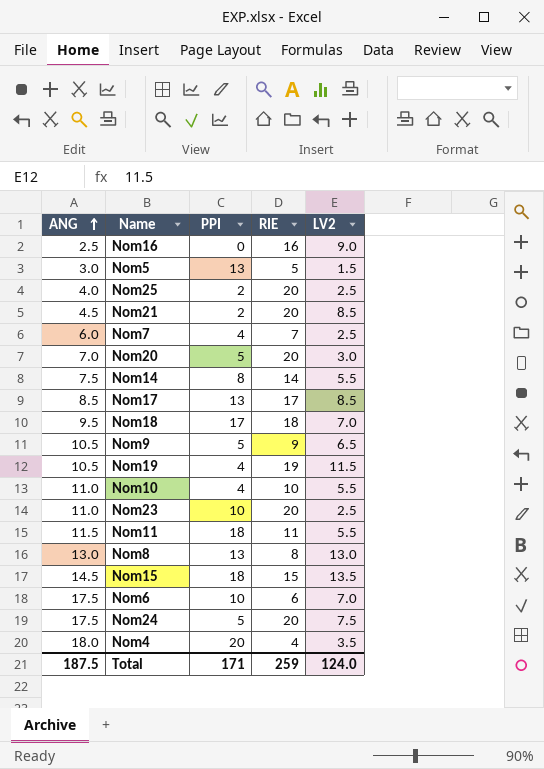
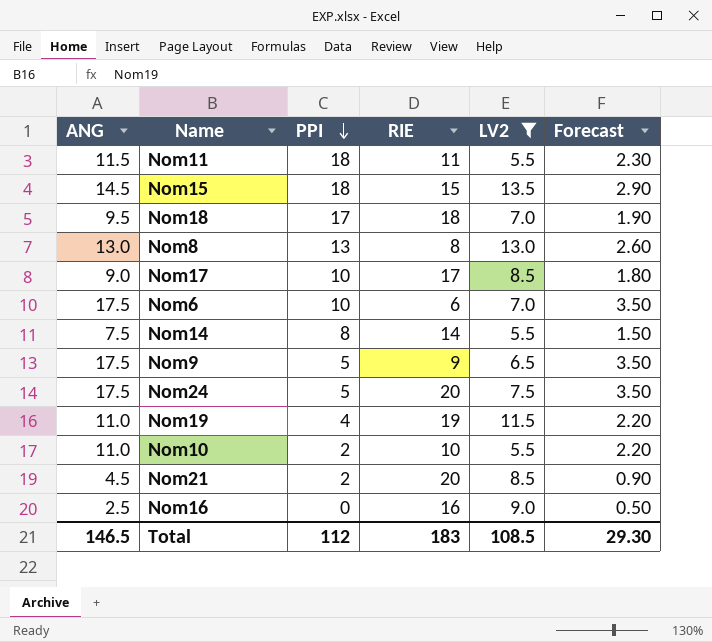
filter: none -> LV2 >= 5.5
row order: ANG ascending -> PPI descending
column Forecast | formula: none -> [ANG] * 0.2
Nom17 | ANG: 8.5 -> 9.0
Nom17 | PPI: 13 -> 10
Nom9 | ANG: 10.5 -> 17.5
Nom19 | ANG: 10.5 -> 11.0
Nom10 | PPI: 4 -> 2
Total | ANG: 187.5 -> 146.5
Total | PPI: 171 -> 112
Total | RIE: 259 -> 183
Total | LV2: 124.0 -> 108.5

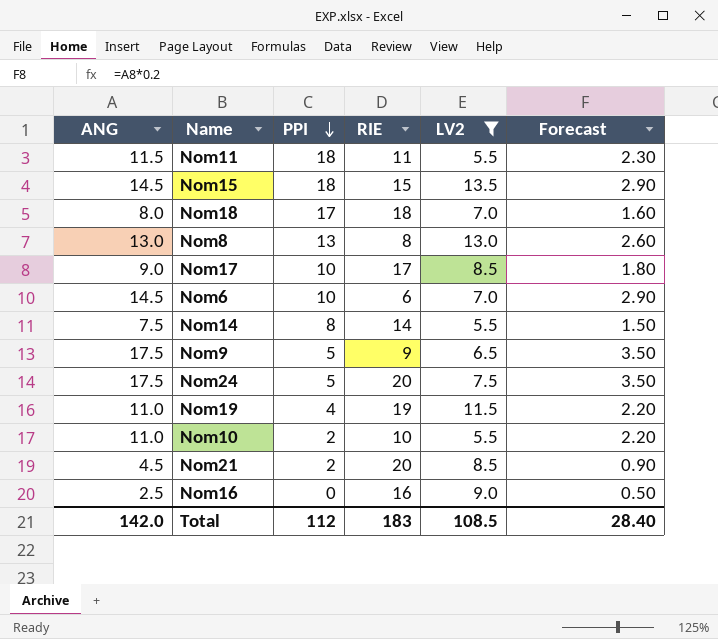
Nom18 | ANG: 9.5 -> 8.0
Nom18 | Forecast: 1.90 -> 1.60
Nom6 | ANG: 17.5 -> 14.5
Nom6 | Forecast: 3.50 -> 2.90
Total | ANG: 146.5 -> 142.0
Total | Forecast: 29.30 -> 28.40

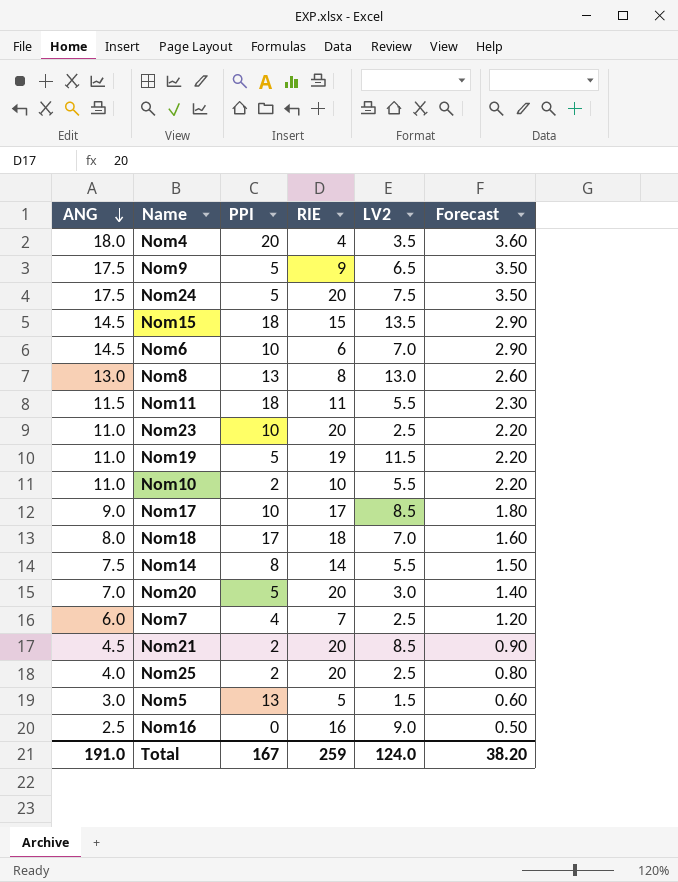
filter: LV2 >= 5.5 -> none
row order: PPI descending -> ANG descending
Nom19 | PPI: 4 -> 5
Total | ANG: 142.0 -> 191.0
Total | PPI: 112 -> 167
Total | RIE: 183 -> 259
Total | LV2: 108.5 -> 124.0
Total | Forecast: 28.40 -> 38.20

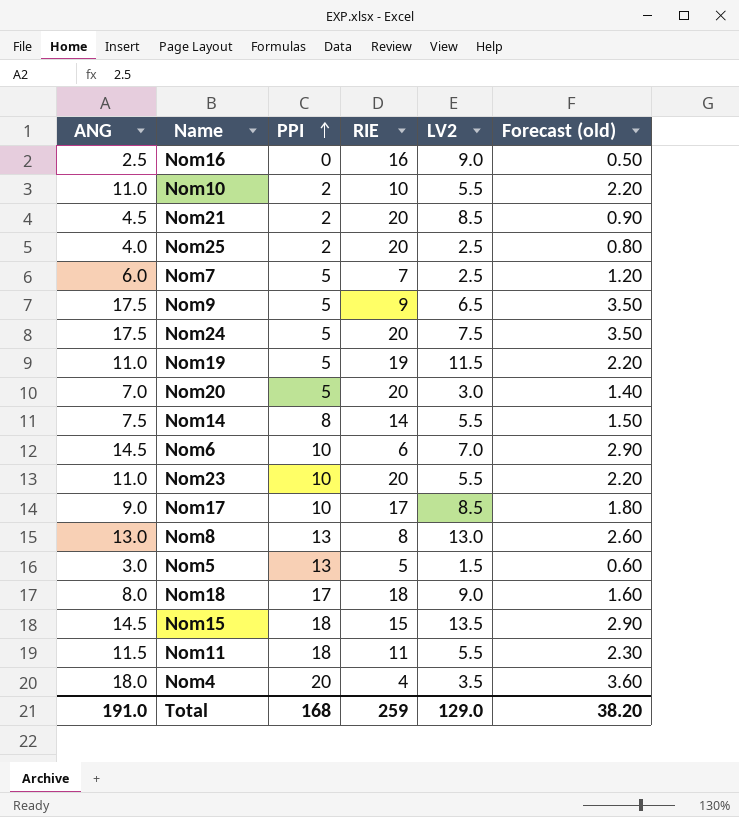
row order: ANG descending -> PPI ascending
column name: Forecast -> Forecast (old)
Nom7 | PPI: 4 -> 5
Nom23 | LV2: 2.5 -> 5.5
Nom18 | LV2: 7.0 -> 9.0
Total | PPI: 167 -> 168
Total | LV2: 124.0 -> 129.0

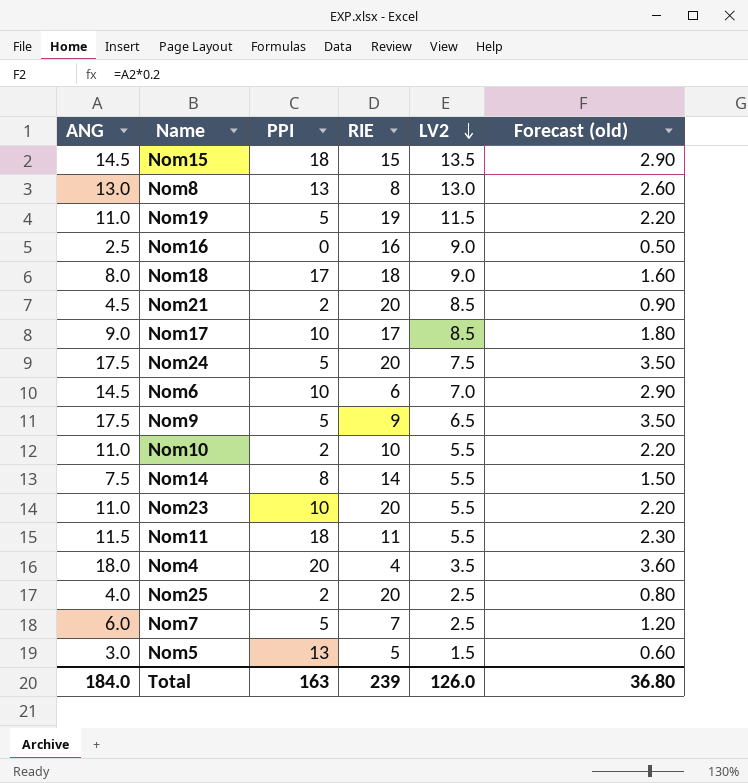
row order: PPI ascending -> LV2 descending
row Nom20: 7.0 | 5 | 20 | 3.0 | 1.40 -> none
Total | ANG: 191.0 -> 184.0
Total | PPI: 168 -> 163
Total | RIE: 259 -> 239
Total | LV2: 129.0 -> 126.0
Total | Forecast (old): 38.20 -> 36.80

